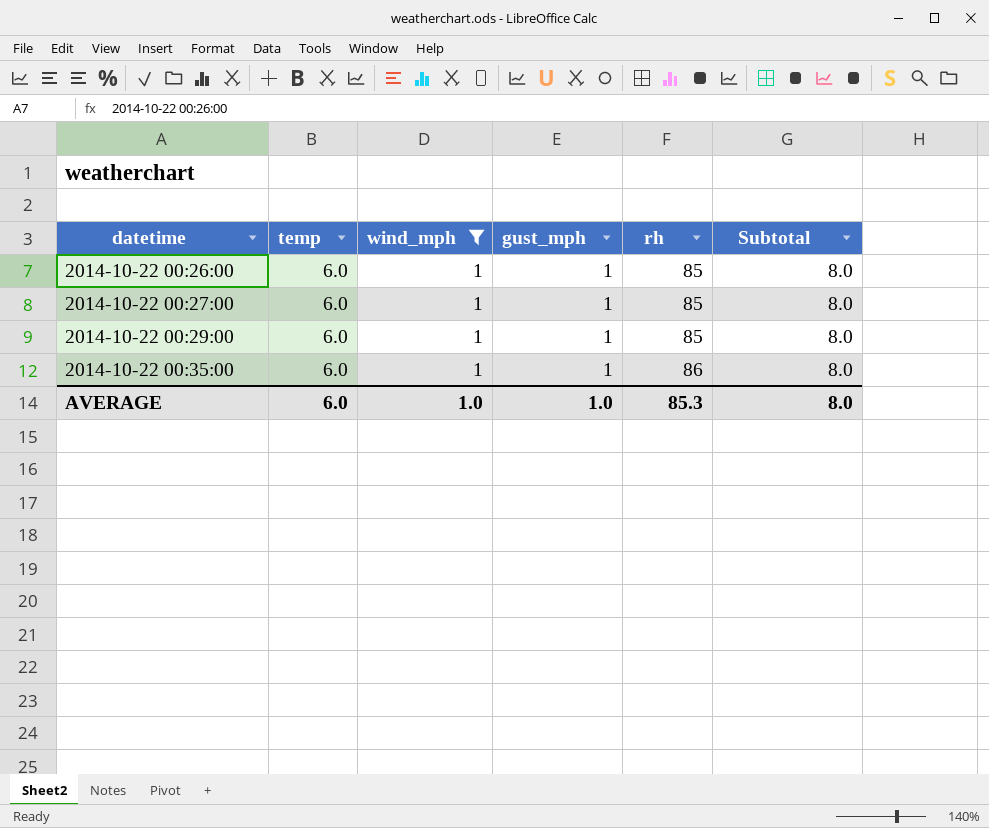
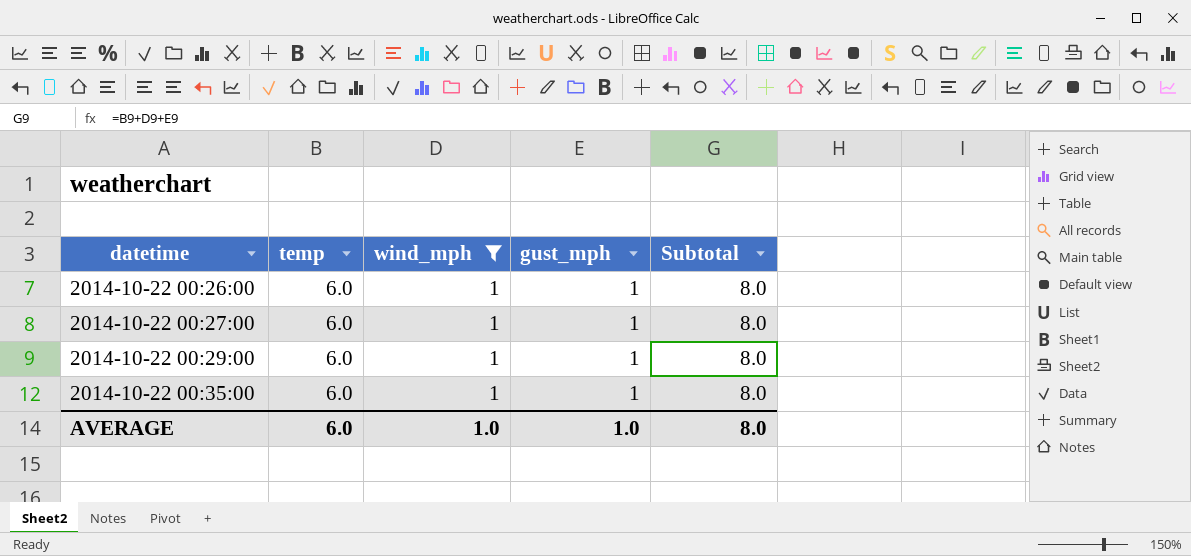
column rh | position: 5 -> none

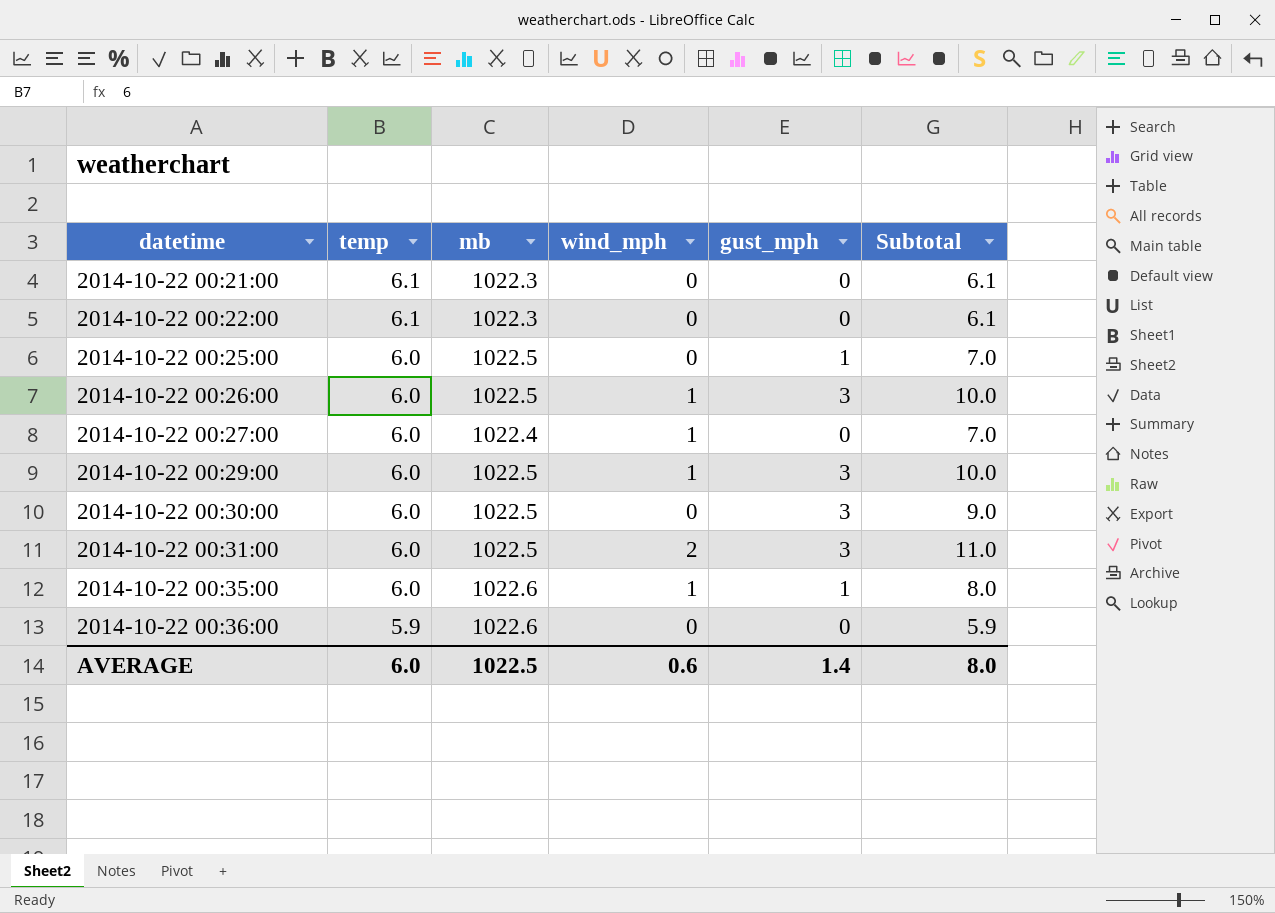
filter: wind_mph = 1 -> none
column mb | position: none -> 3
2014-10-22 00:26:00 | gust_mph: 1 -> 3
2014-10-22 00:26:00 | Subtotal: 8.0 -> 10.0
2014-10-22 00:27:00 | gust_mph: 1 -> 0
2014-10-22 00:27:00 | Subtotal: 8.0 -> 7.0
2014-10-22 00:29:00 | gust_mph: 1 -> 3
2014-10-22 00:29:00 | Subtotal: 8.0 -> 10.0
AVERAGE | wind_mph: 1.0 -> 0.6
AVERAGE | gust_mph: 1.0 -> 1.4

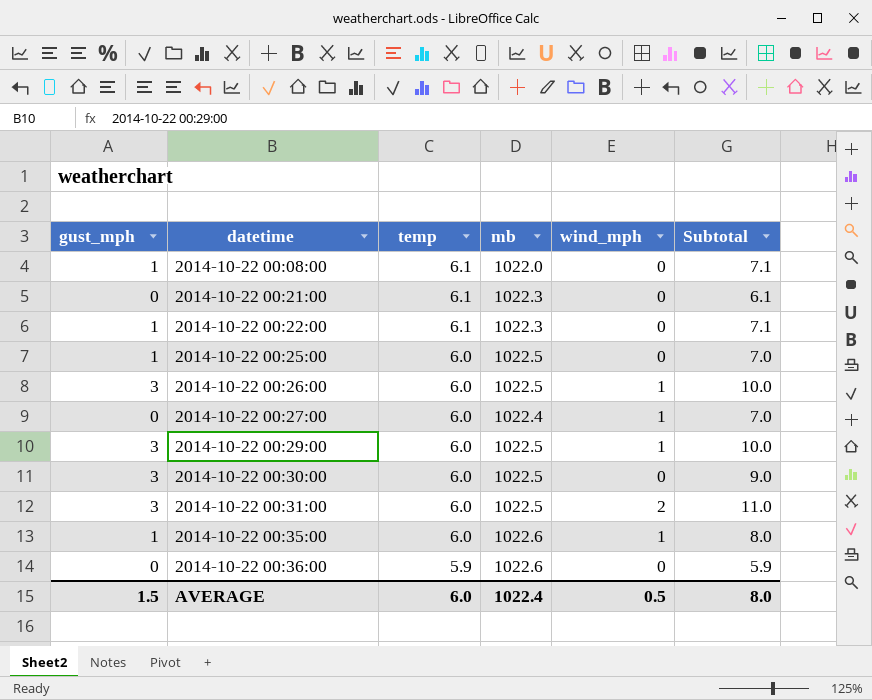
column gust_mph | position: 5 -> 1
row 2014-10-22 00:08:00: none -> 1 | 6.1 | 1022.0 | 0 | 7.1
2014-10-22 00:22:00 | gust_mph: 0 -> 1
2014-10-22 00:22:00 | Subtotal: 6.1 -> 7.1
AVERAGE | gust_mph: 1.4 -> 1.5
AVERAGE | mb: 1022.5 -> 1022.4
AVERAGE | wind_mph: 0.6 -> 0.5

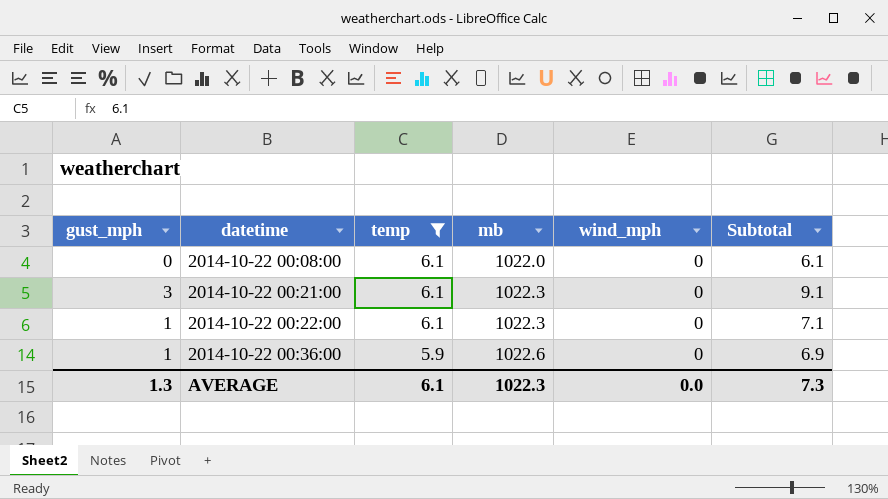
filter: none -> temp != 6.0
2014-10-22 00:08:00 | gust_mph: 1 -> 0
2014-10-22 00:08:00 | Subtotal: 7.1 -> 6.1
2014-10-22 00:21:00 | gust_mph: 0 -> 3
2014-10-22 00:21:00 | Subtotal: 6.1 -> 9.1
2014-10-22 00:36:00 | gust_mph: 0 -> 1
2014-10-22 00:36:00 | Subtotal: 5.9 -> 6.9
AVERAGE | gust_mph: 1.5 -> 1.3
AVERAGE | temp: 6.0 -> 6.1
AVERAGE | mb: 1022.4 -> 1022.3
AVERAGE | wind_mph: 0.5 -> 0.0
AVERAGE | Subtotal: 8.0 -> 7.3

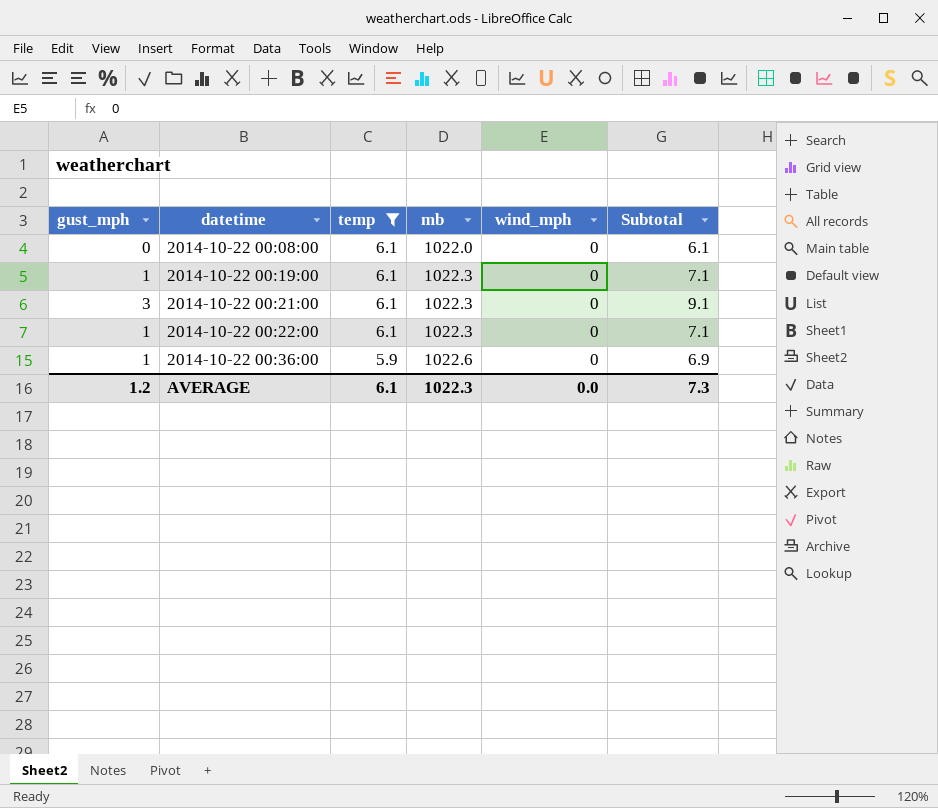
row 2014-10-22 00:19:00: none -> 1 | 6.1 | 1022.3 | 0 | 7.1
AVERAGE | gust_mph: 1.3 -> 1.2

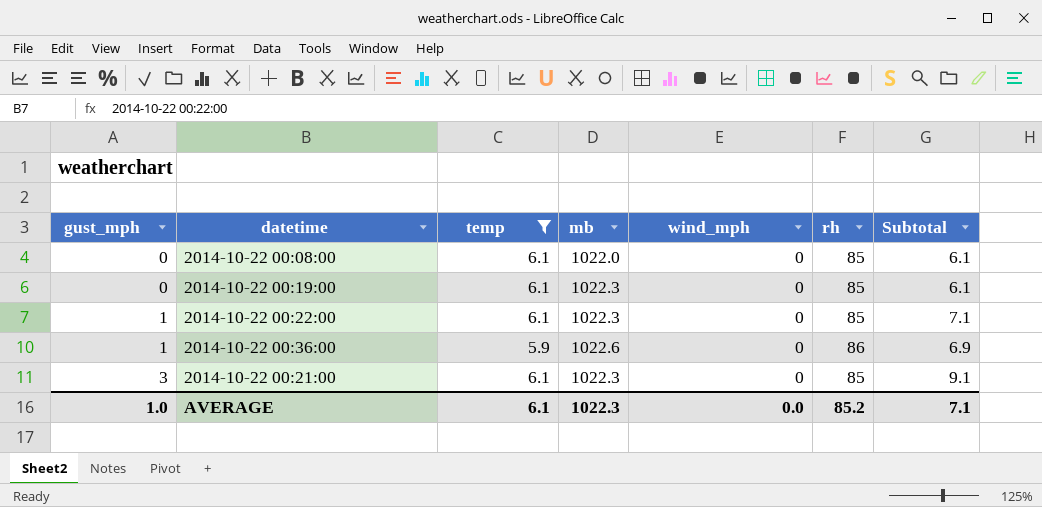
row order: datetime ascending -> gust_mph ascending
column rh | position: none -> 6
2014-10-22 00:19:00 | gust_mph: 1 -> 0
2014-10-22 00:19:00 | Subtotal: 7.1 -> 6.1
AVERAGE | gust_mph: 1.2 -> 1.0
AVERAGE | Subtotal: 7.3 -> 7.1

